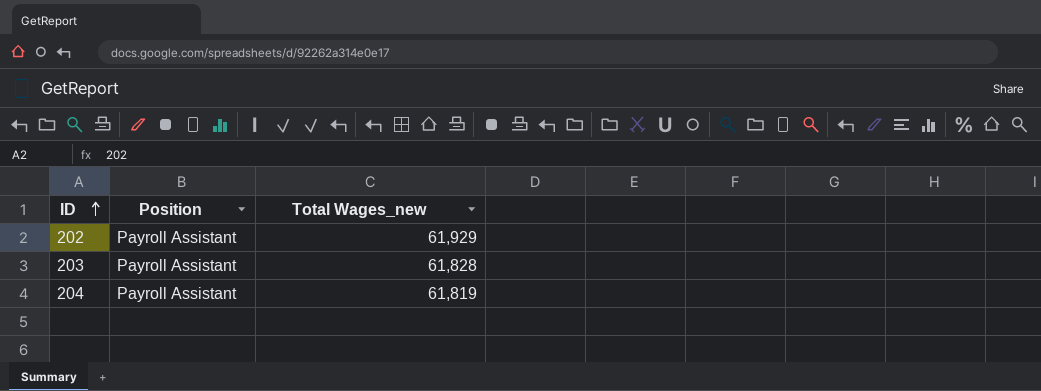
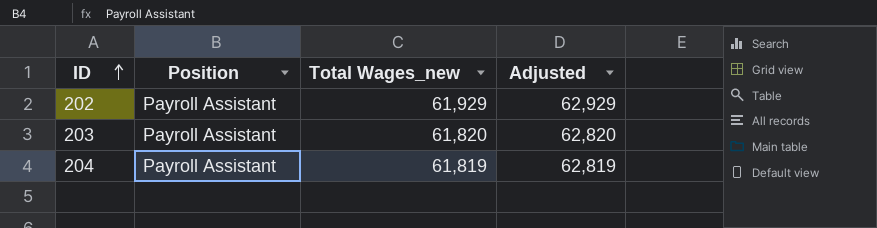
column Adjusted | formula: none -> [Total Wages_new] + 1000
203 | Total Wages_new: 61,828 -> 61,820

